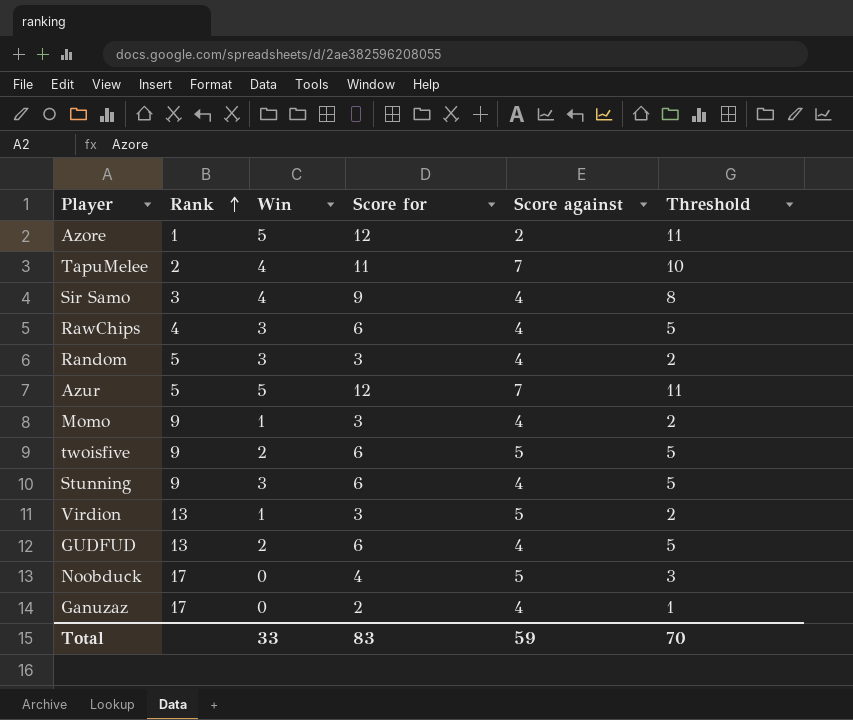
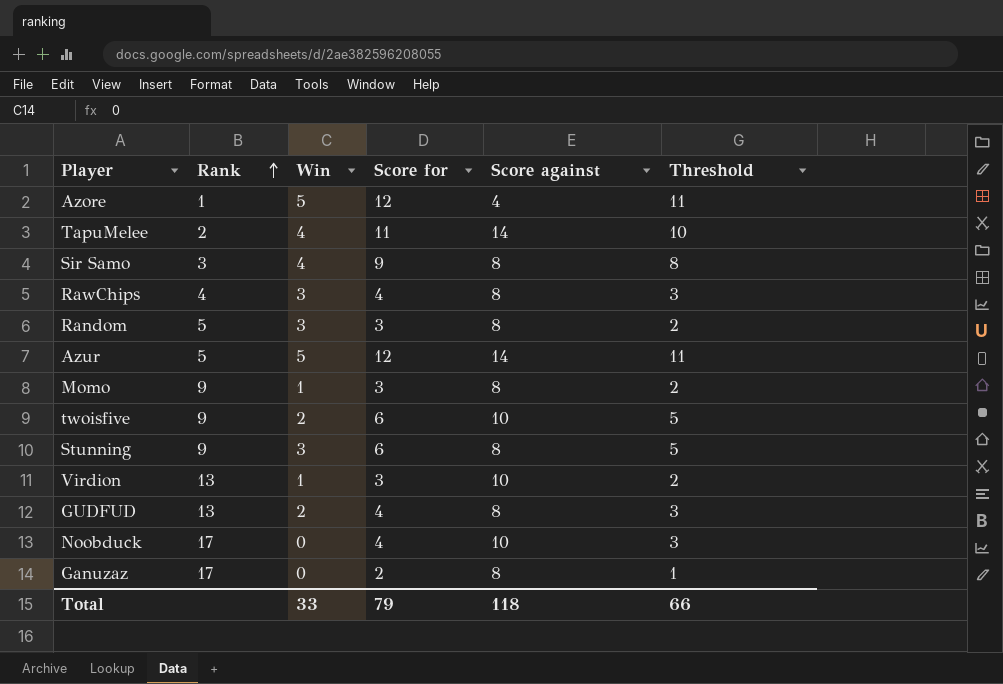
Azore | Score against: 2 -> 4
TapuMelee | Score against: 7 -> 14
Sir Samo | Score against: 4 -> 8
RawChips | Score for: 6 -> 4
RawChips | Score against: 4 -> 8
RawChips | Threshold: 5 -> 3
Random | Score against: 4 -> 8
Azur | Score against: 7 -> 14
Momo | Score against: 4 -> 8
twoisfive | Score against: 5 -> 10
Stunning | Score against: 4 -> 8
Virdion | Score against: 5 -> 10
GUDFUD | Score for: 6 -> 4
GUDFUD | Score against: 4 -> 8
GUDFUD | Threshold: 5 -> 3
Noobduck | Score against: 5 -> 10
Ganuzaz | Score against: 4 -> 8
Total | Score for: 83 -> 79
Total | Score against: 59 -> 118
Total | Threshold: 70 -> 66

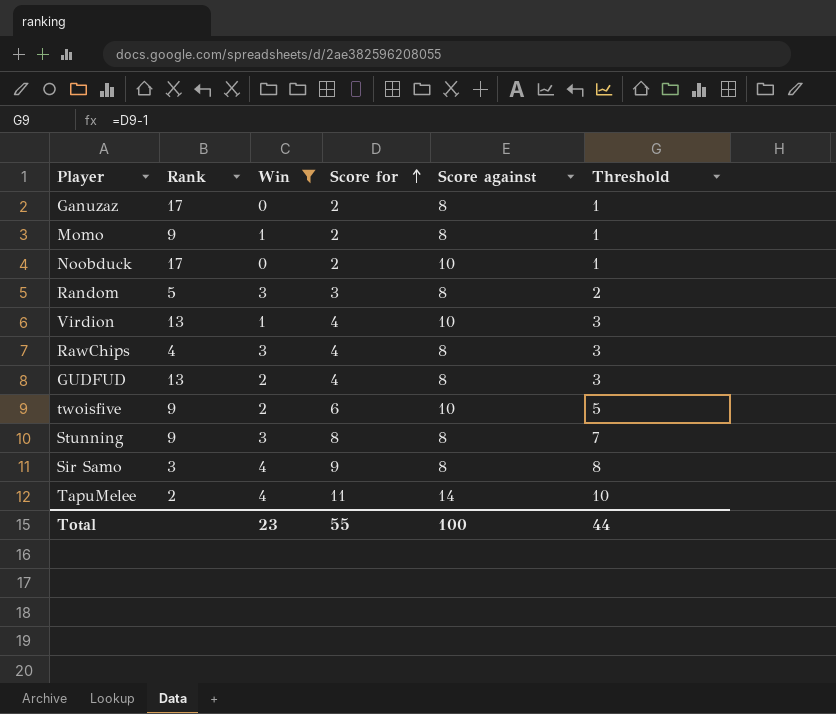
filter: none -> Win != 5
row order: Rank ascending -> Score for ascending
Momo | Score for: 3 -> 2
Momo | Threshold: 2 -> 1
Noobduck | Score for: 4 -> 2
Noobduck | Threshold: 3 -> 1
Virdion | Score for: 3 -> 4
Virdion | Threshold: 2 -> 3
Stunning | Score for: 6 -> 8
Stunning | Threshold: 5 -> 7
Total | Win: 33 -> 23
Total | Score for: 79 -> 55
Total | Score against: 118 -> 100
Total | Threshold: 66 -> 44

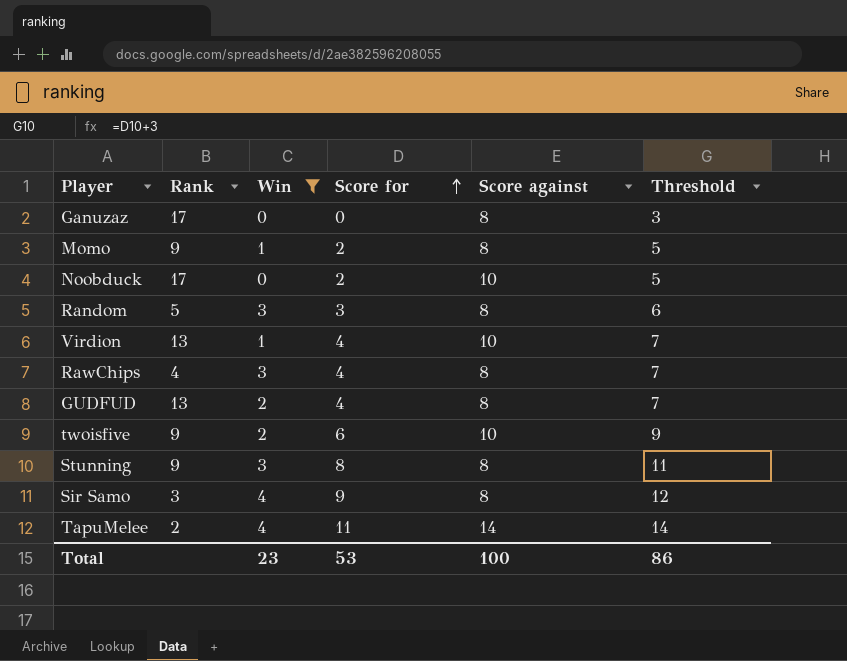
column Threshold | formula: [Score for] - 1 -> [Score for] + 3
Ganuzaz | Score for: 2 -> 0
Total | Score for: 55 -> 53
Total | Threshold: 44 -> 86

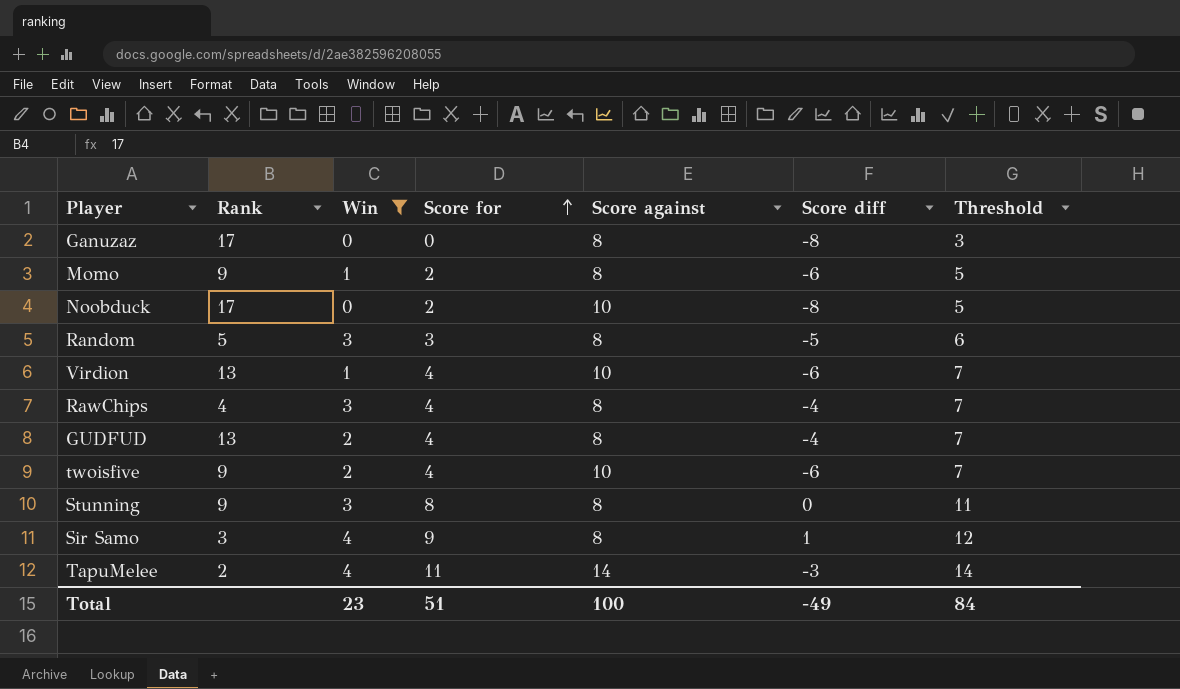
column Score diff | formula: none -> [Score for] - [Score against]
twoisfive | Score for: 6 -> 4
twoisfive | Threshold: 9 -> 7
Total | Score for: 53 -> 51
Total | Threshold: 86 -> 84

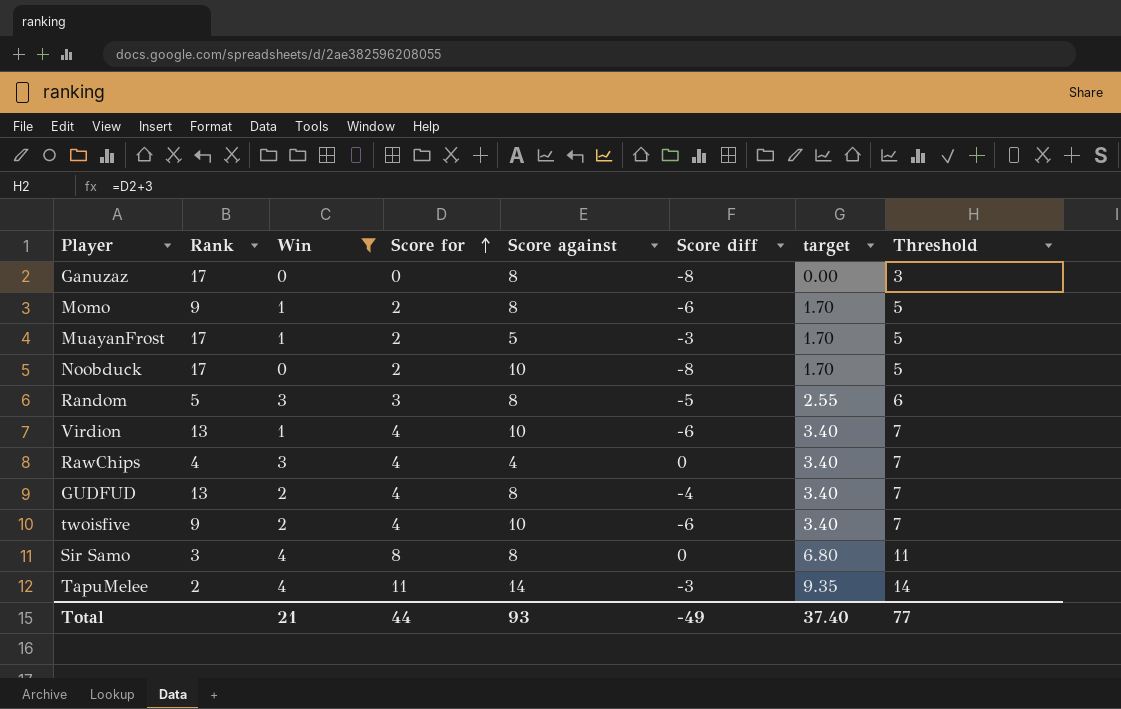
column target | formula: none -> [Score for] * 0.85
row Stunning: 9 | 3 | 8 | 8 | 0 | 11 -> none
row MuayanFrost: none -> 17 | 1 | 2 | 5 | -3 | 1.70 | 5
RawChips | Score against: 8 -> 4
RawChips | Score diff: -4 -> 0
Sir Samo | Score for: 9 -> 8
Sir Samo | Score diff: 1 -> 0
Sir Samo | Threshold: 12 -> 11
Total | Win: 23 -> 21
Total | Score for: 51 -> 44
Total | Score against: 100 -> 93
Total | Threshold: 84 -> 77

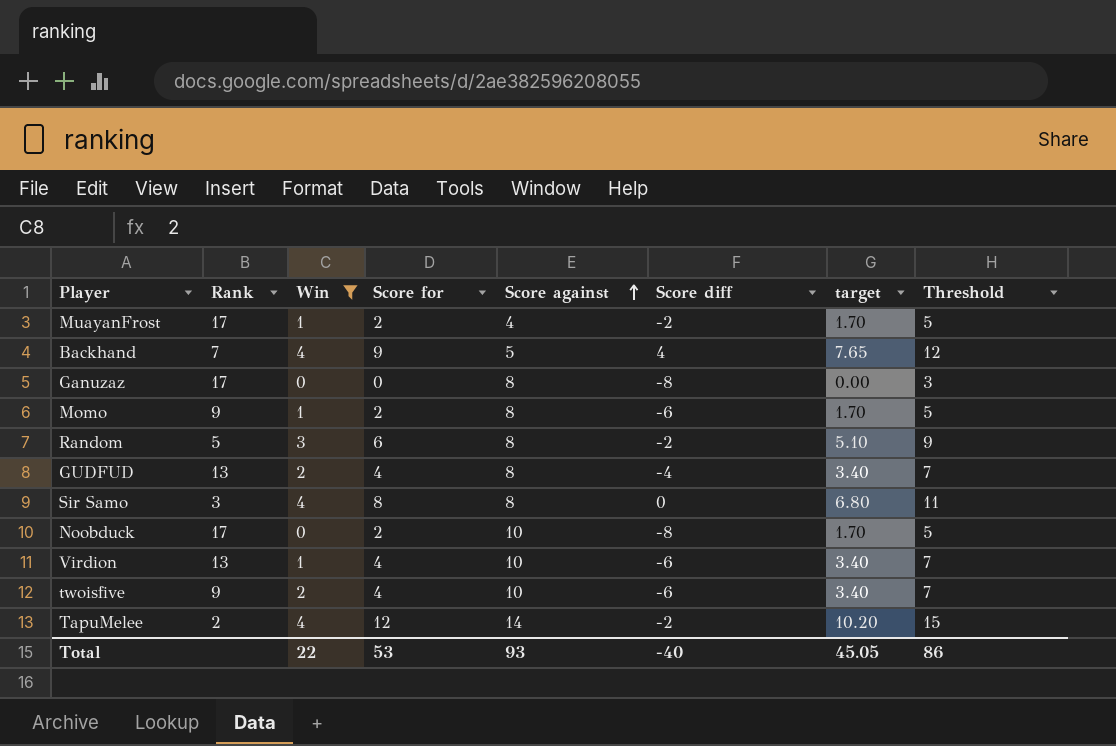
row order: Score for ascending -> Score against ascending
row RawChips: 4 | 3 | 4 | 4 | 0 | 3.40 | 7 -> none
MuayanFrost | Score against: 5 -> 4
MuayanFrost | Score diff: -3 -> -2
row Backhand: none -> 7 | 4 | 9 | 5 | 4 | 7.65 | 12
Random | Score for: 3 -> 6
Random | Score diff: -5 -> -2
Random | target: 2.55 -> 5.10
Random | Threshold: 6 -> 9
TapuMelee | Score for: 11 -> 12
TapuMelee | Score diff: -3 -> -2
TapuMelee | target: 9.35 -> 10.20
TapuMelee | Threshold: 14 -> 15
Total | Win: 21 -> 22
Total | Score for: 44 -> 53
Total | Score diff: -49 -> -40
Total | target: 37.40 -> 45.05
Total | Threshold: 77 -> 86

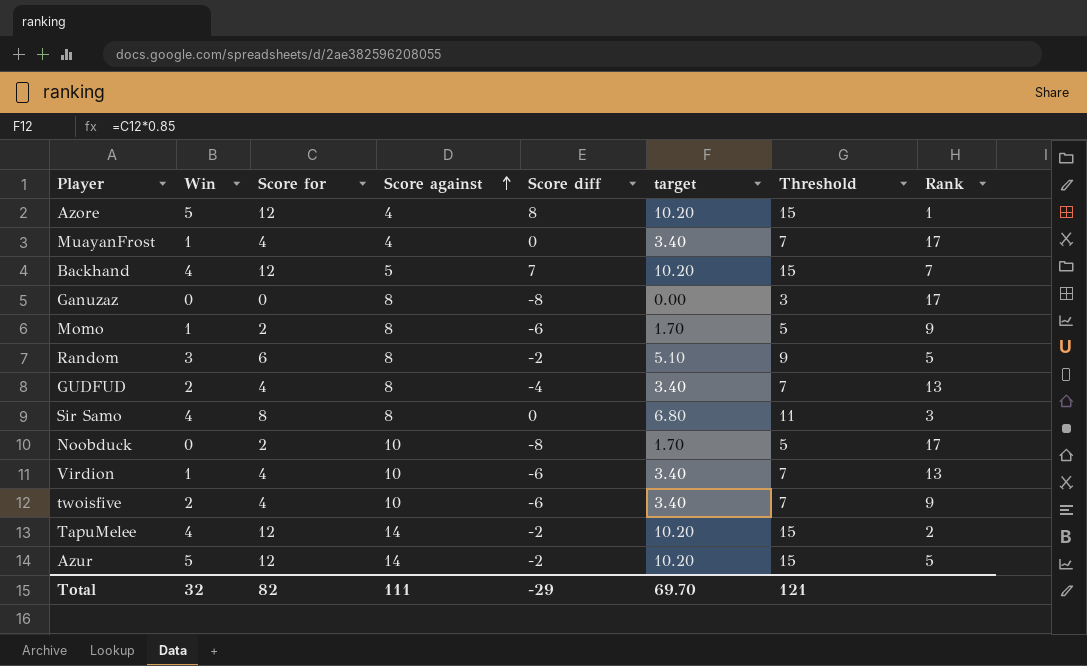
filter: Win != 5 -> none
column Rank | position: 2 -> 8
MuayanFrost | Score for: 2 -> 4
MuayanFrost | Score diff: -2 -> 0
MuayanFrost | target: 1.70 -> 3.40
MuayanFrost | Threshold: 5 -> 7
Backhand | Score for: 9 -> 12
Backhand | Score diff: 4 -> 7
Backhand | target: 7.65 -> 10.20
Backhand | Threshold: 12 -> 15
Total | Win: 22 -> 32
Total | Score for: 53 -> 82
Total | Score against: 93 -> 111
Total | Score diff: -40 -> -29
Total | target: 45.05 -> 69.70
Total | Threshold: 86 -> 121

